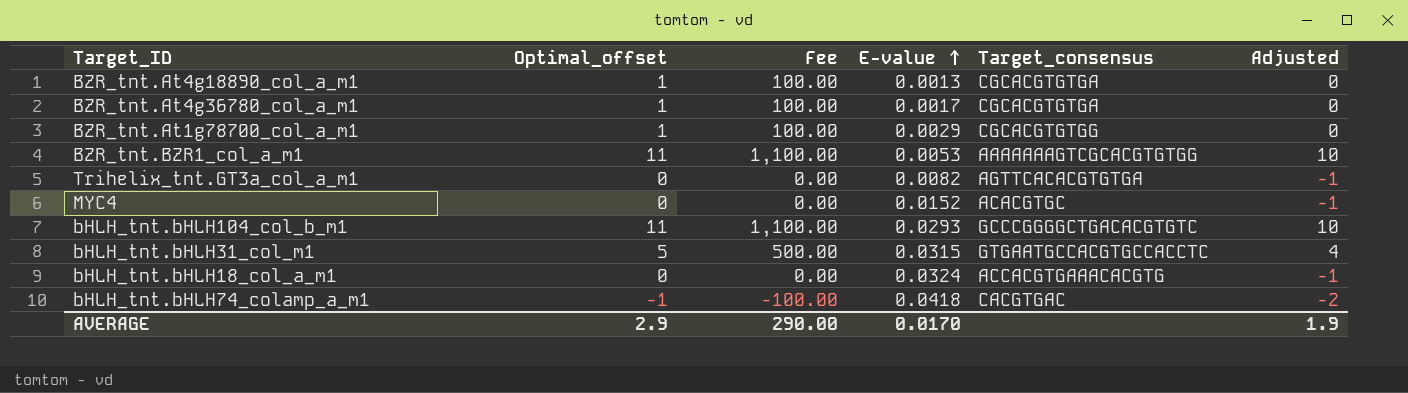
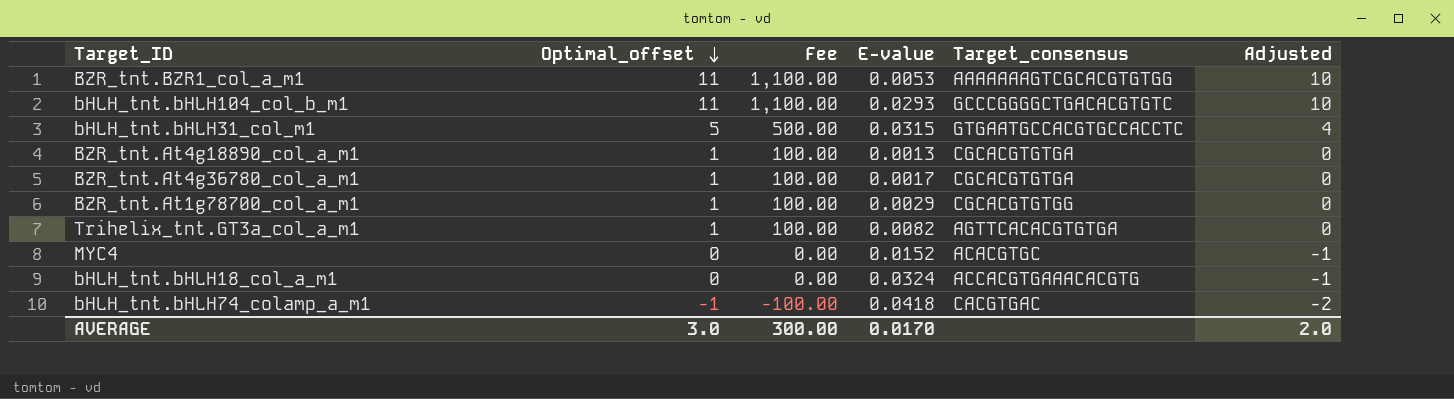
row order: E-value ascending -> Optimal_offset descending
Trihelix_tnt.GT3a_col_a_m1 | Optimal_offset: 0 -> 1
Trihelix_tnt.GT3a_col_a_m1 | Fee: 0.00 -> 100.00
Trihelix_tnt.GT3a_col_a_m1 | Adjusted: -1 -> 0
AVERAGE | Optimal_offset: 2.9 -> 3.0
AVERAGE | Fee: 290.00 -> 300.00
AVERAGE | Adjusted: 1.9 -> 2.0

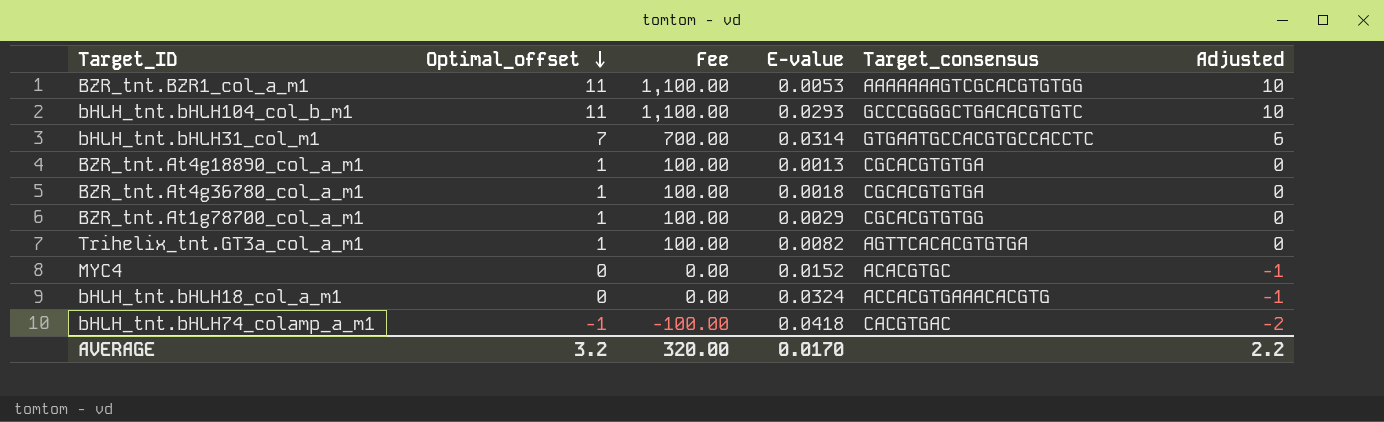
bHLH_tnt.bHLH31_col_m1 | Optimal_offset: 5 -> 7
bHLH_tnt.bHLH31_col_m1 | Fee: 500.00 -> 700.00
bHLH_tnt.bHLH31_col_m1 | E-value: 0.0315 -> 0.0314
bHLH_tnt.bHLH31_col_m1 | Adjusted: 4 -> 6
BZR_tnt.At4g36780_col_a_m1 | E-value: 0.0017 -> 0.0018
AVERAGE | Optimal_offset: 3.0 -> 3.2
AVERAGE | Fee: 300.00 -> 320.00
AVERAGE | Adjusted: 2.0 -> 2.2

